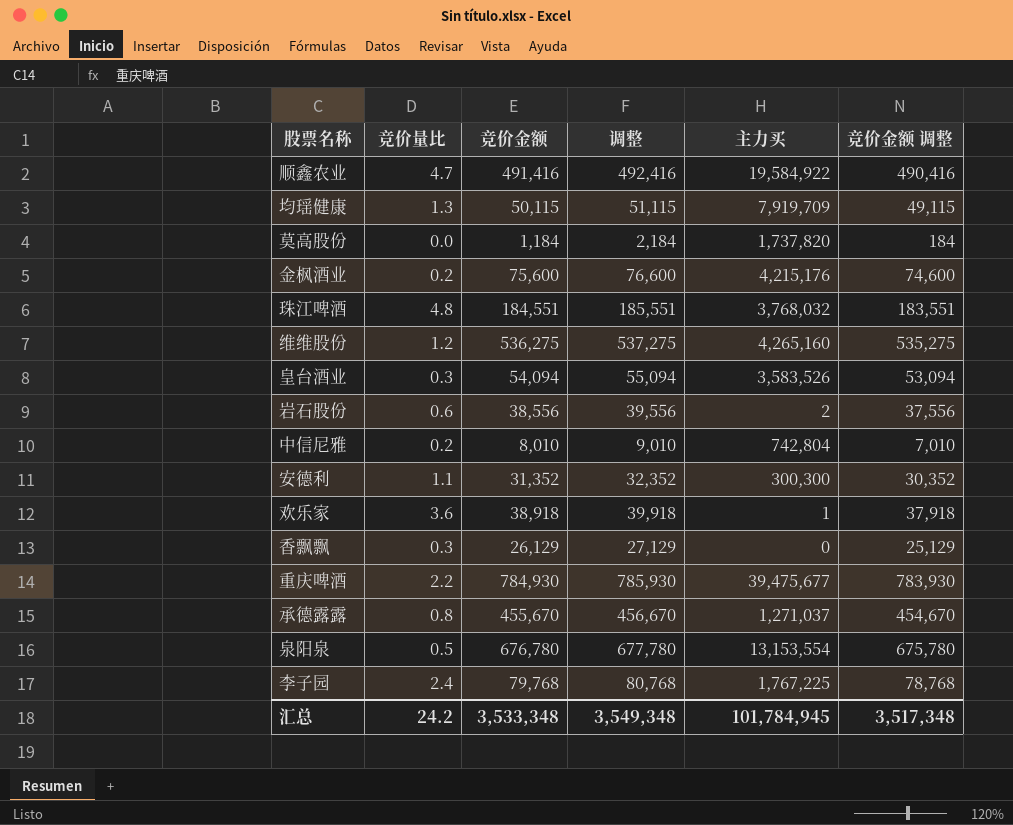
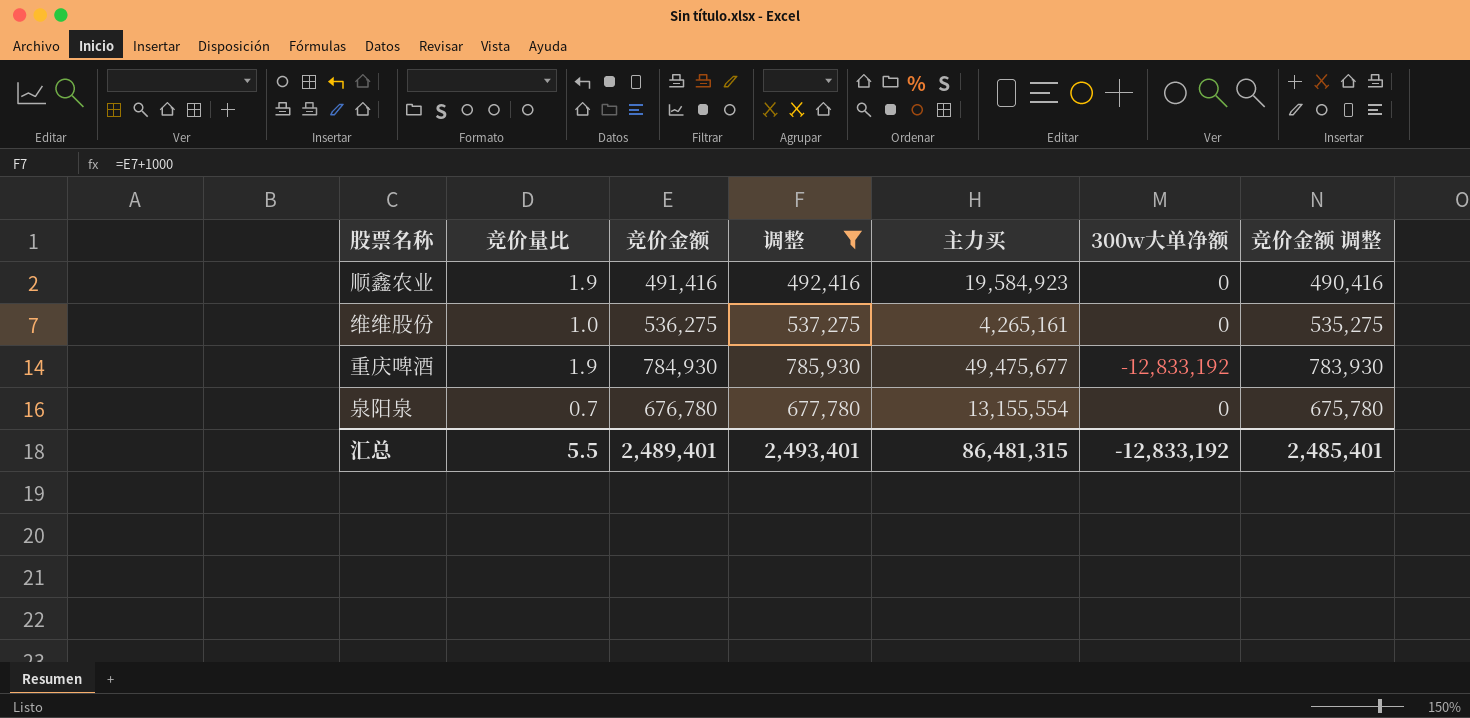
filter: none -> 调整 >= 492,416
column 300w大单净额 | position: none -> 6
顺鑫农业 | 竞价量比: 4.7 -> 1.9
顺鑫农业 | 主力买: 19,584,922 -> 19,584,923
维维股份 | 竞价量比: 1.2 -> 1.0
维维股份 | 主力买: 4,265,160 -> 4,265,161
重庆啤酒 | 竞价量比: 2.2 -> 1.9
重庆啤酒 | 主力买: 39,475,677 -> 49,475,677
泉阳泉 | 竞价量比: 0.5 -> 0.7
泉阳泉 | 主力买: 13,153,554 -> 13,155,554
汇总 | 竞价量比: 24.2 -> 5.5
汇总 | 竞价金额: 3,533,348 -> 2,489,401
汇总 | 调整: 3,549,348 -> 2,493,401
汇总 | 主力买: 101,784,945 -> 86,481,315
汇总 | 竞价金额 调整: 3,517,348 -> 2,485,401

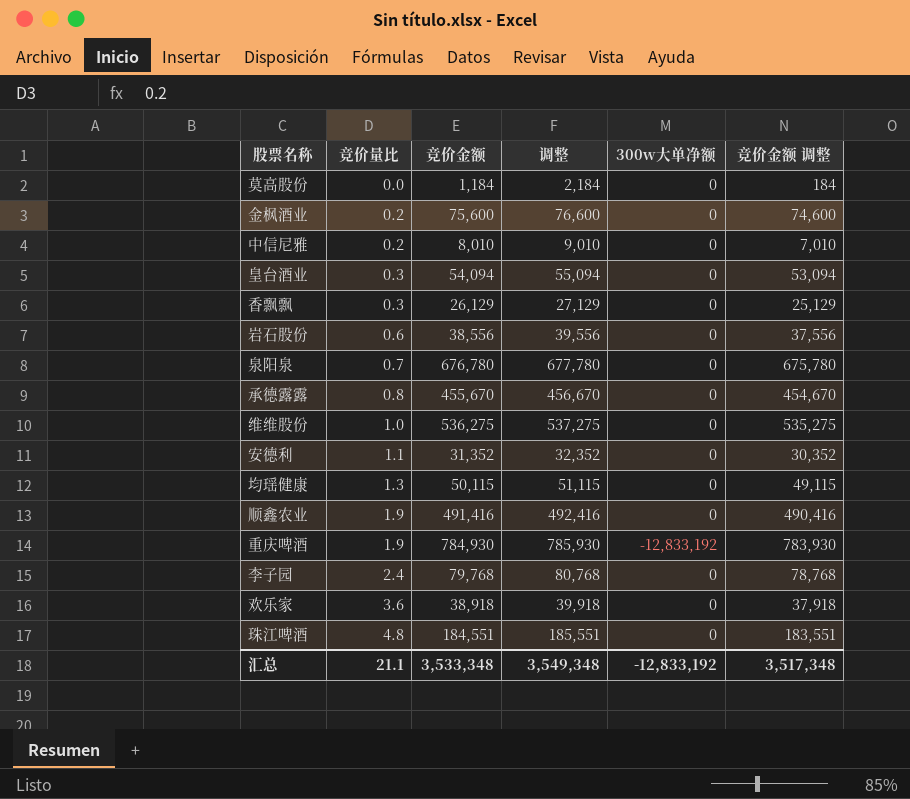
filter: 调整 >= 492,416 -> none
row order: none -> 竞价量比 ascending
column 主力买 | position: 5 -> none
汇总 | 竞价量比: 5.5 -> 21.1
汇总 | 竞价金额: 2,489,401 -> 3,533,348
汇总 | 调整: 2,493,401 -> 3,549,348
汇总 | 竞价金额 调整: 2,485,401 -> 3,517,348

